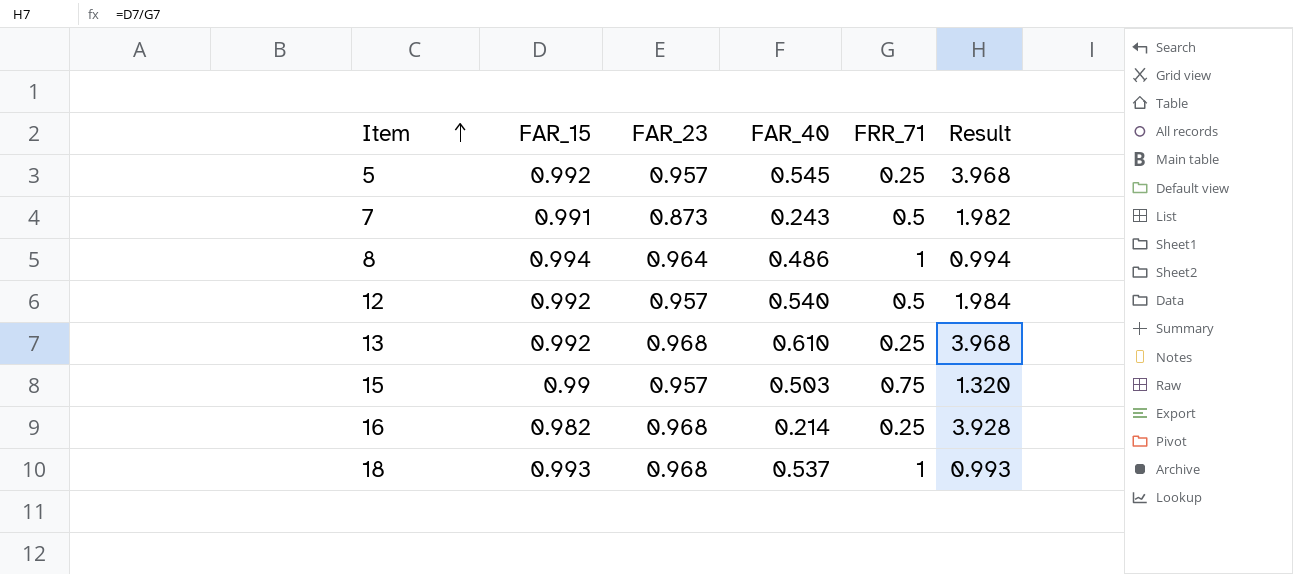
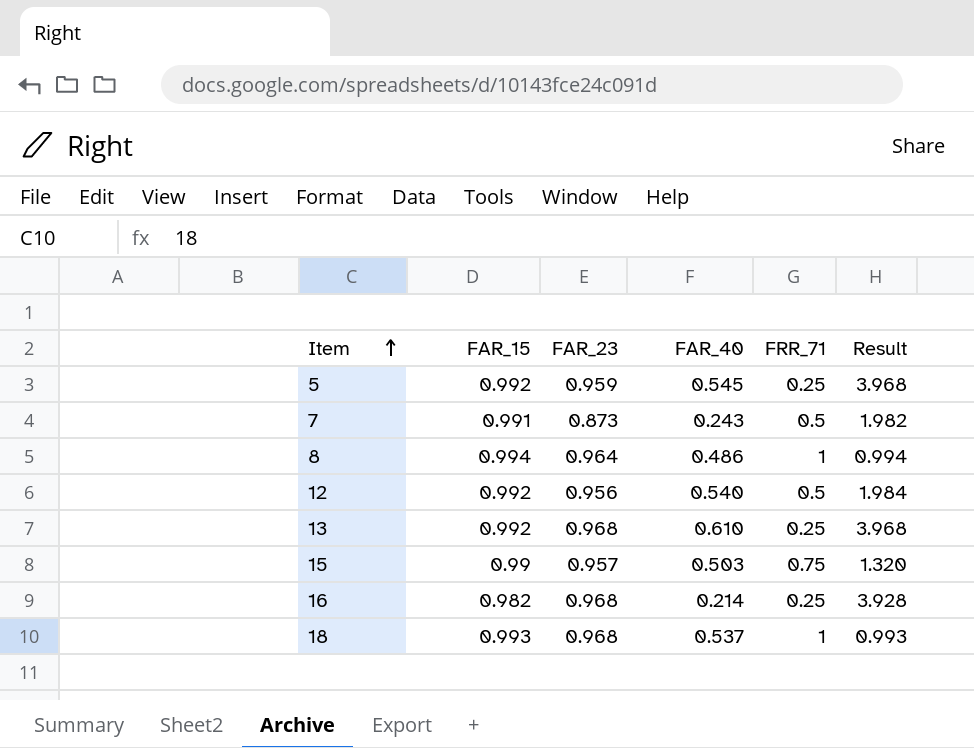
5 | FAR_23: 0.957 -> 0.959
12 | FAR_23: 0.957 -> 0.956

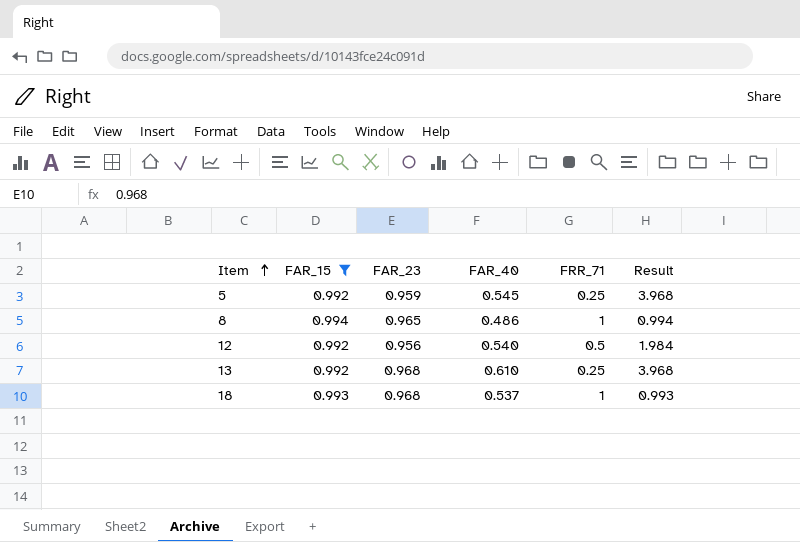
filter: none -> FAR_15 >= 0.992
8 | FAR_23: 0.964 -> 0.965

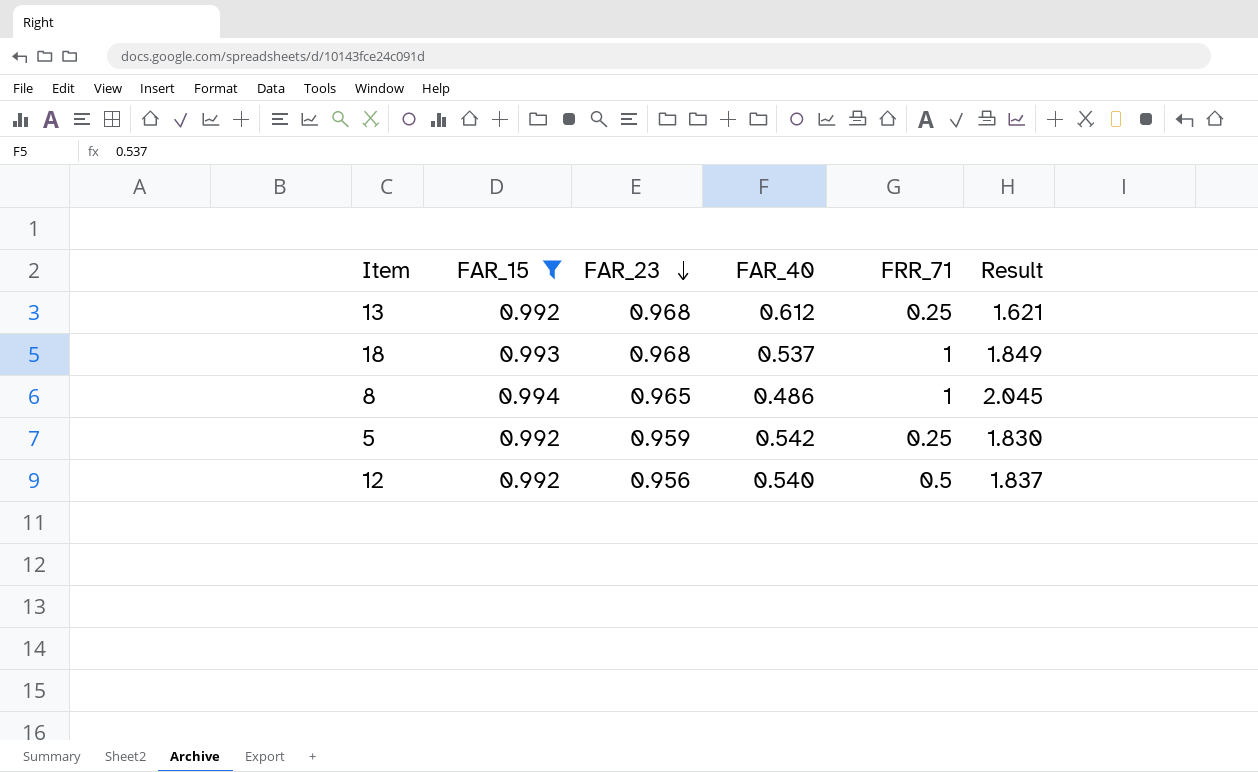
row order: Item ascending -> FAR_23 descending
column Result | formula: [FAR_15] / [FRR_71] -> [FAR_15] / [FAR_40]
13 | FAR_40: 0.610 -> 0.612
5 | FAR_40: 0.545 -> 0.542

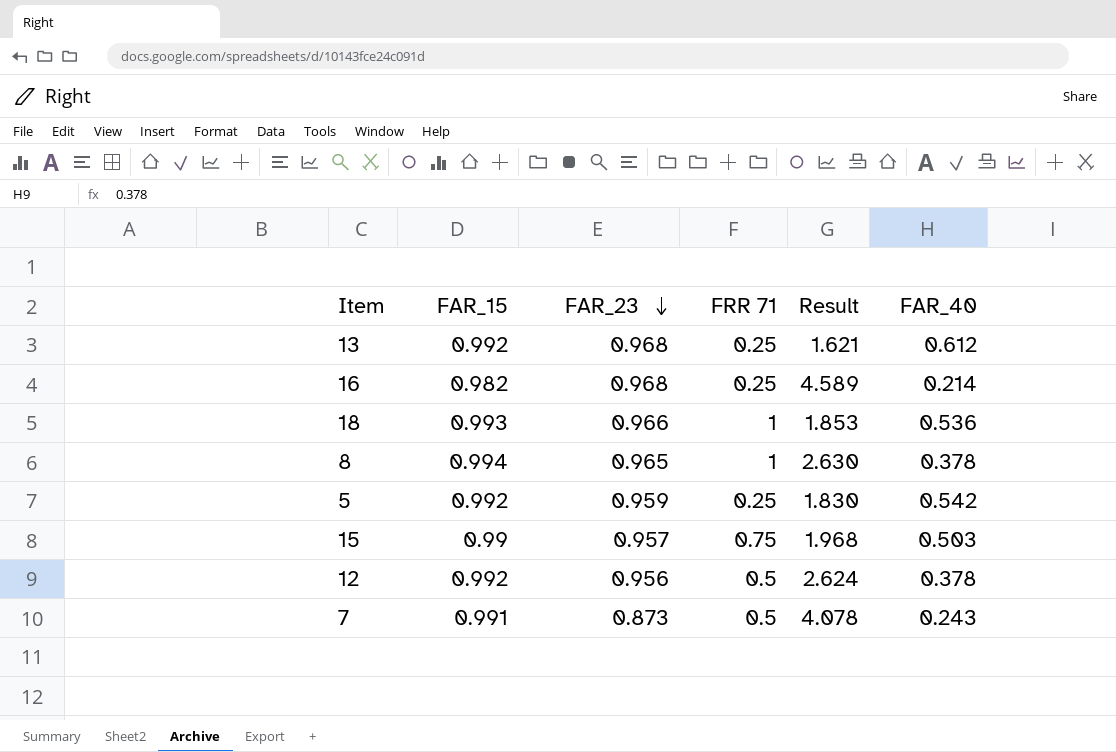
filter: FAR_15 >= 0.992 -> none
column name: FRR_71 -> FRR 71
column FAR_40 | position: 4 -> 6
18 | FAR_23: 0.968 -> 0.966
18 | Result: 1.849 -> 1.853
18 | FAR_40: 0.537 -> 0.536
8 | Result: 2.045 -> 2.630
8 | FAR_40: 0.486 -> 0.378
12 | Result: 1.837 -> 2.624
12 | FAR_40: 0.540 -> 0.378

